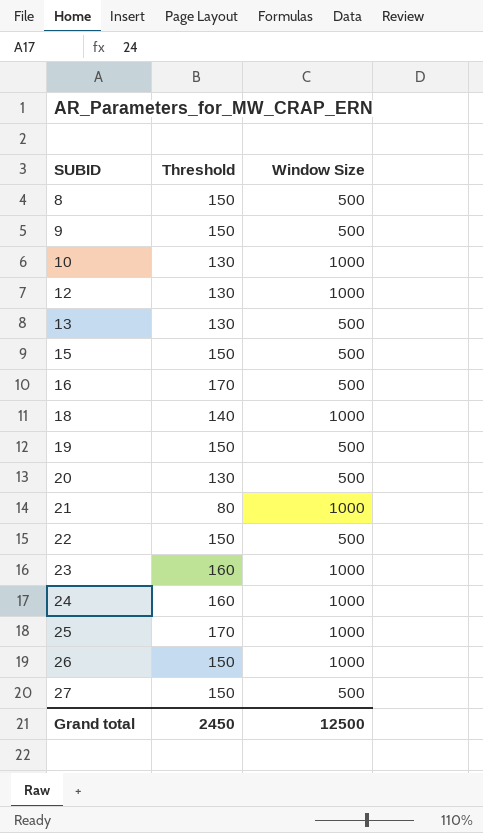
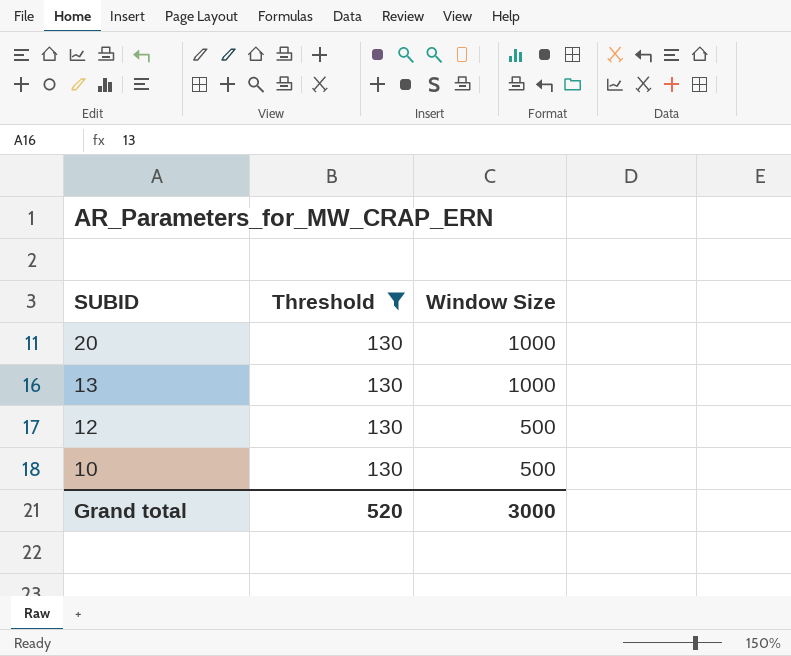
filter: none -> Threshold = 130
row order: SUBID ascending -> SUBID descending
20 | Window Size: 500 -> 1000
13 | Window Size: 500 -> 1000
12 | Window Size: 1000 -> 500
10 | Window Size: 1000 -> 500
Grand total | Threshold: 2450 -> 520
Grand total | Window Size: 12500 -> 3000

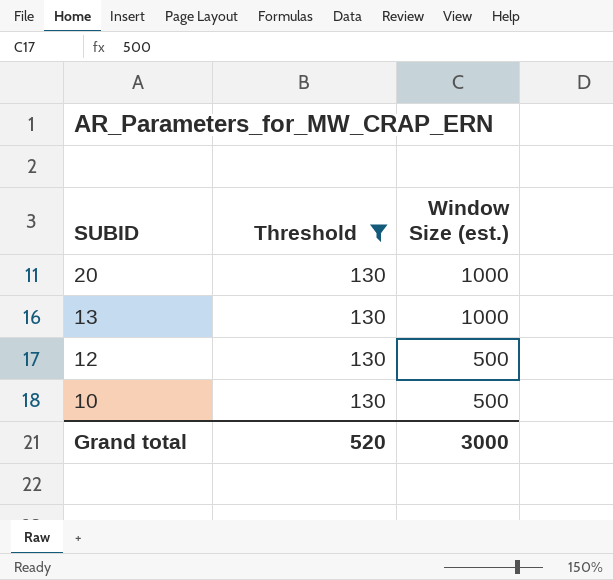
column name: Window Size -> Window Size (est.)

